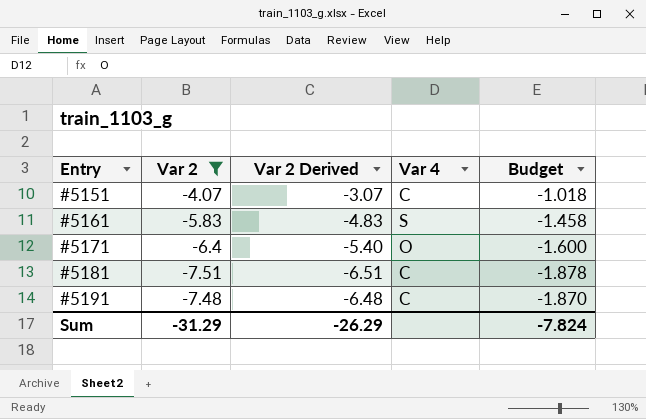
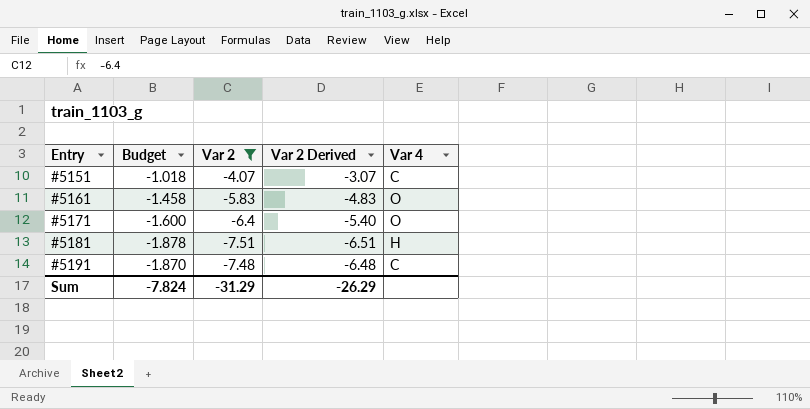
column Budget | position: 5 -> 2
#5161 | Var 4: S -> O
#5181 | Var 4: C -> H

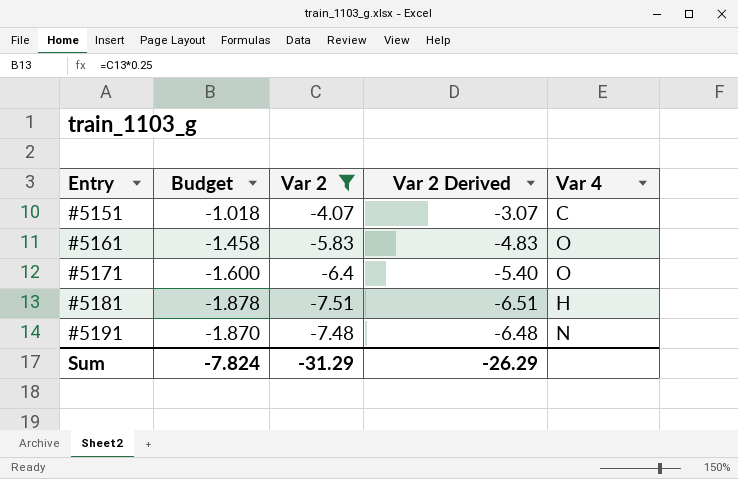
#5191 | Var 4: C -> N

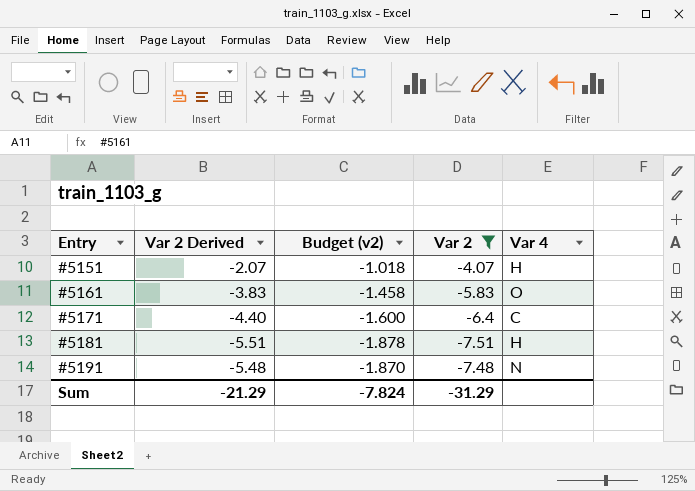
column Var 2 Derived | formula: [Var 2] + 1 -> [Var 2] + 2
column Var 2 Derived | position: 4 -> 2
column name: Budget -> Budget (v2)
#5151 | Var 4: C -> H
#5171 | Var 4: O -> C
Sum | Var 2 Derived: -26.29 -> -21.29

